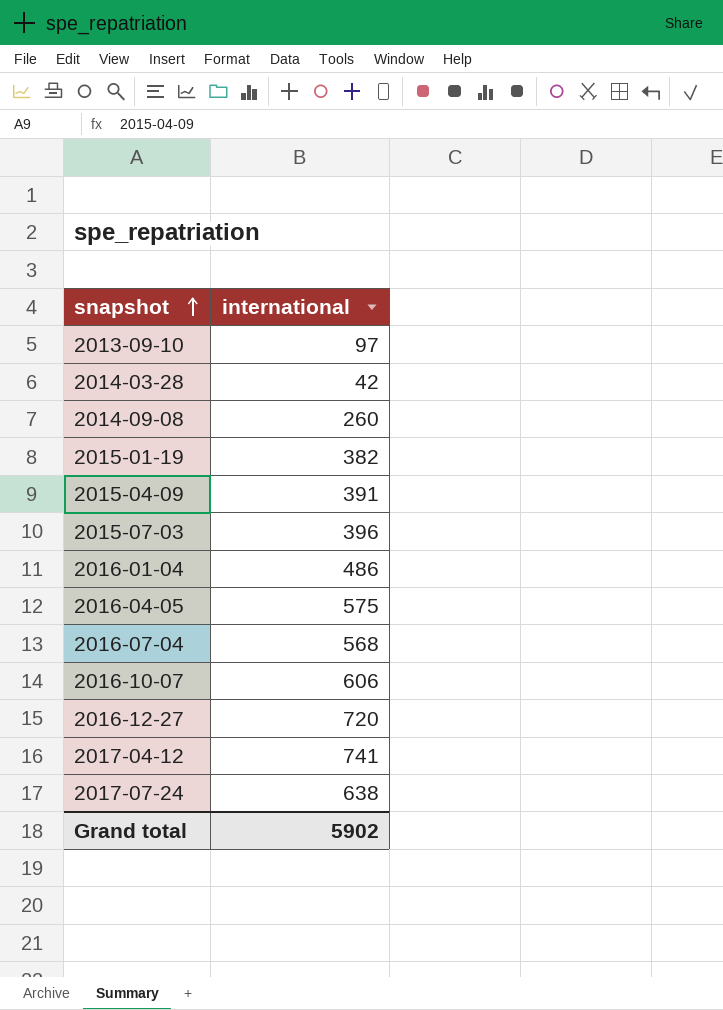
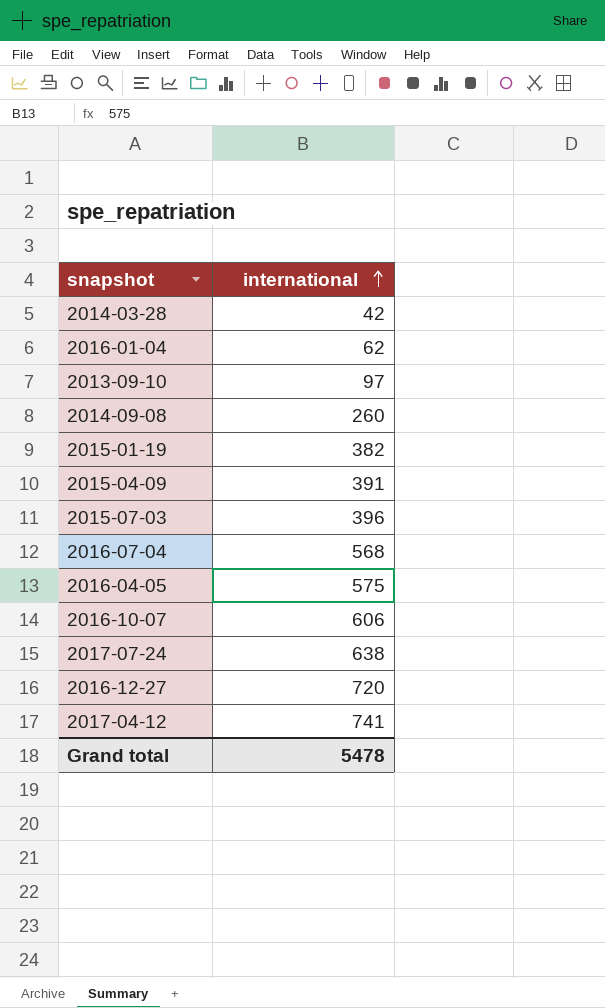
row order: snapshot ascending -> international ascending
2016-01-04 | international: 486 -> 62
Grand total | international: 5902 -> 5478

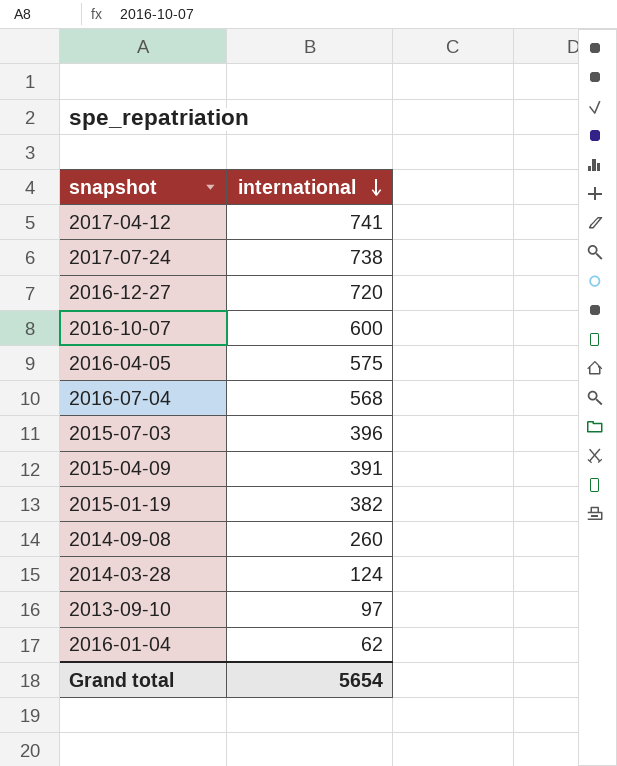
row order: international ascending -> international descending
2017-07-24 | international: 638 -> 738
2016-10-07 | international: 606 -> 600
2014-03-28 | international: 42 -> 124
Grand total | international: 5478 -> 5654

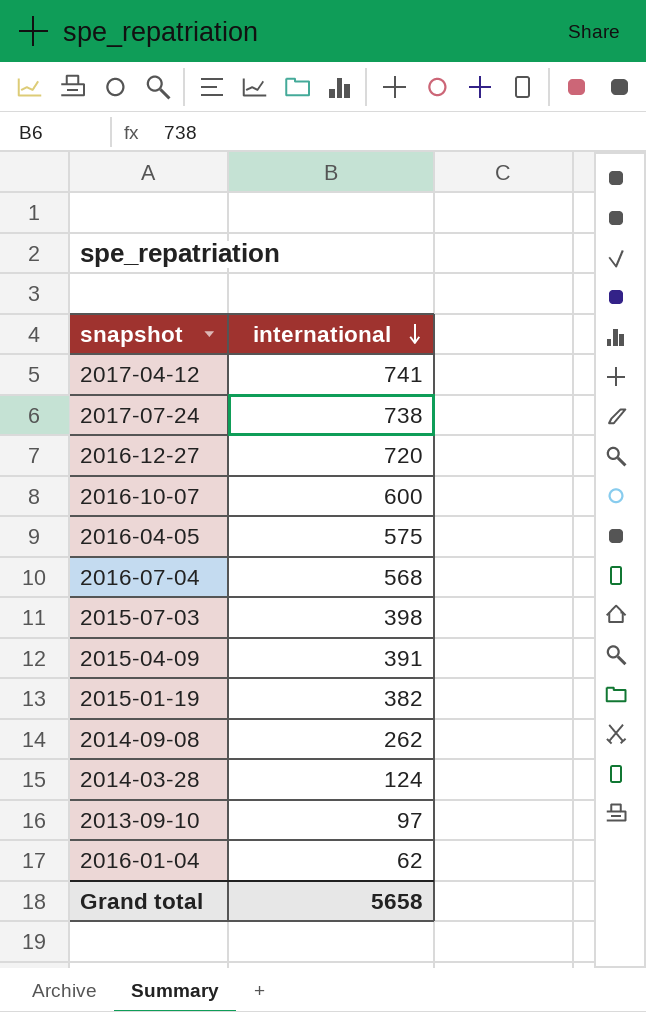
2015-07-03 | international: 396 -> 398
2014-09-08 | international: 260 -> 262
Grand total | international: 5654 -> 5658

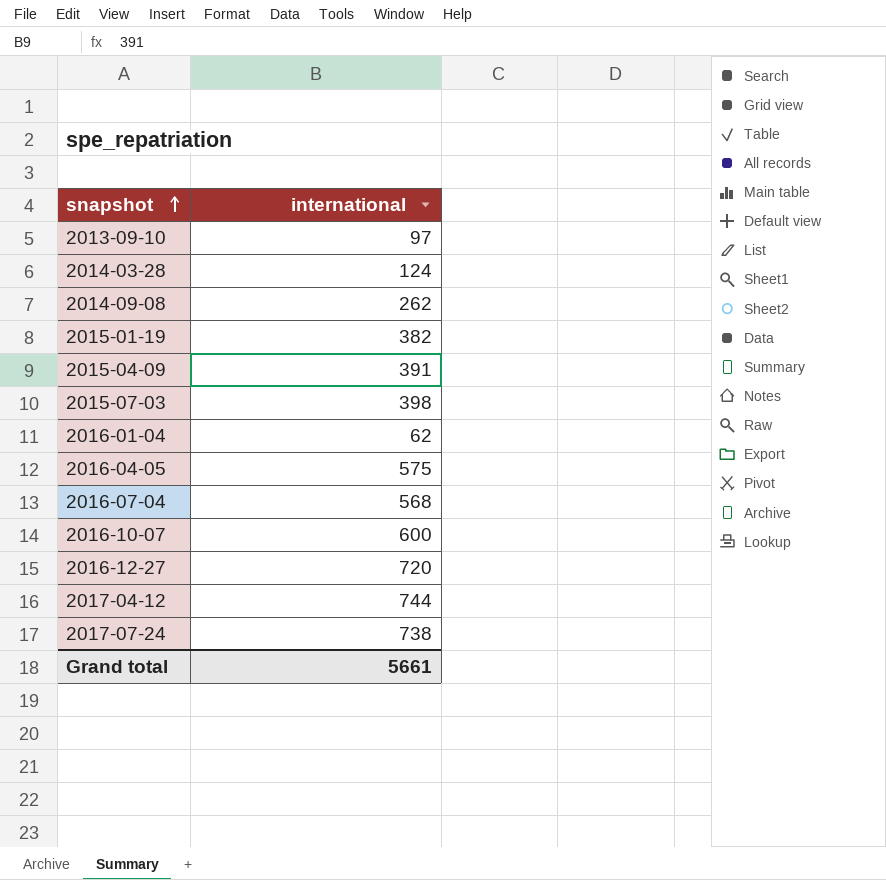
row order: international descending -> snapshot ascending
2017-04-12 | international: 741 -> 744
Grand total | international: 5658 -> 5661

